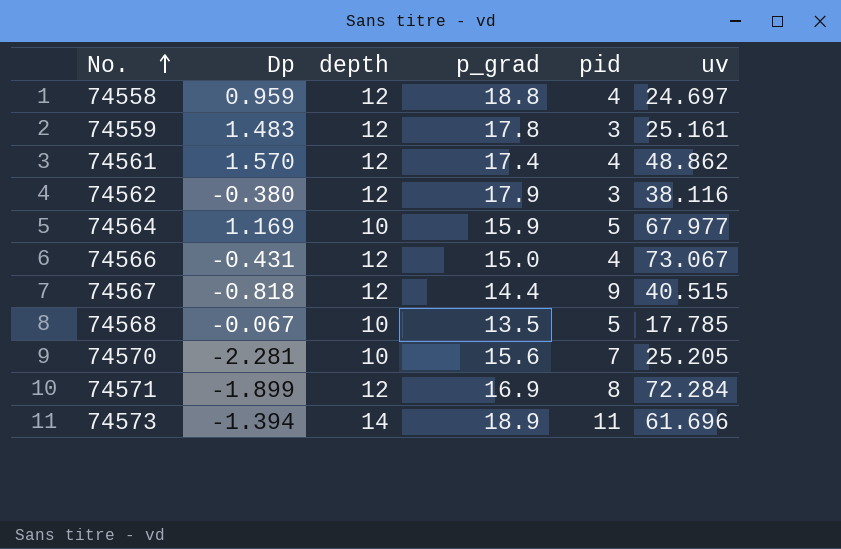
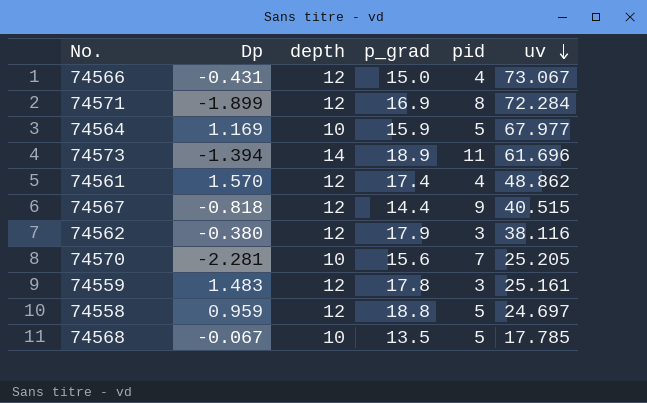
row order: No. ascending -> uv descending
74558 | pid: 4 -> 5

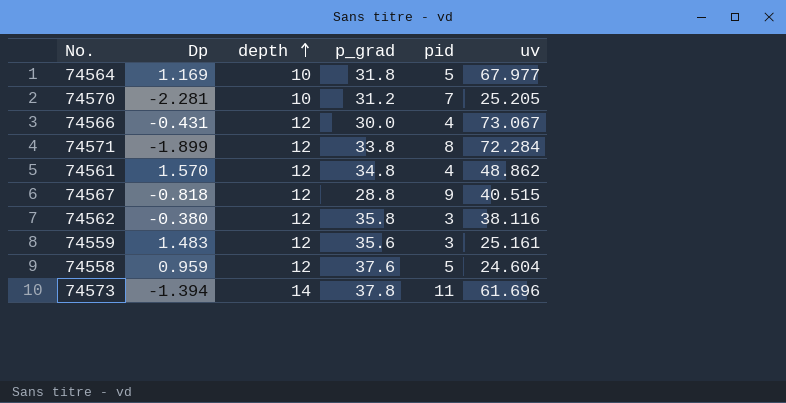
row order: uv descending -> depth ascending
row 74568: -0.067 | 10 | 13.5 | 5 | 17.785 -> none
74564 | p_grad: 15.9 -> 31.8
74570 | p_grad: 15.6 -> 31.2
74566 | p_grad: 15.0 -> 30.0
74571 | p_grad: 16.9 -> 33.8
74561 | p_grad: 17.4 -> 34.8
74567 | p_grad: 14.4 -> 28.8
74562 | p_grad: 17.9 -> 35.8
74559 | p_grad: 17.8 -> 35.6
74558 | p_grad: 18.8 -> 37.6
74558 | uv: 24.697 -> 24.604
74573 | p_grad: 18.9 -> 37.8

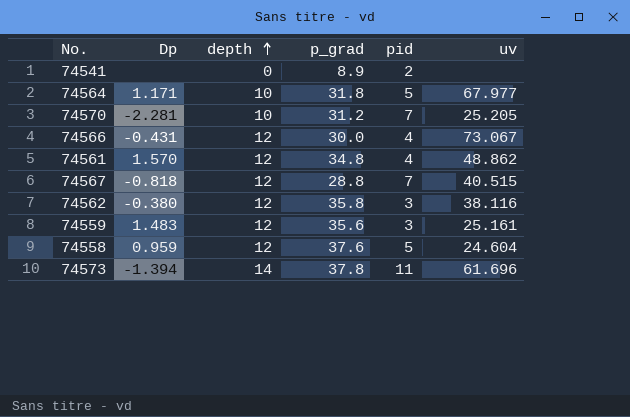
row 74571: -1.899 | 12 | 33.8 | 8 | 72.284 -> none
row 74541: none -> none | 0 | 8.9 | 2 | none
74564 | Dp: 1.169 -> 1.171
74567 | pid: 9 -> 7

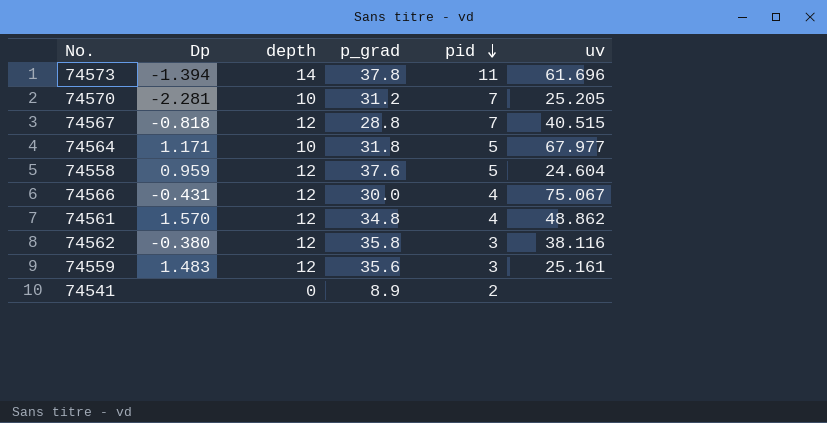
row order: depth ascending -> pid descending
74566 | uv: 73.067 -> 75.067

